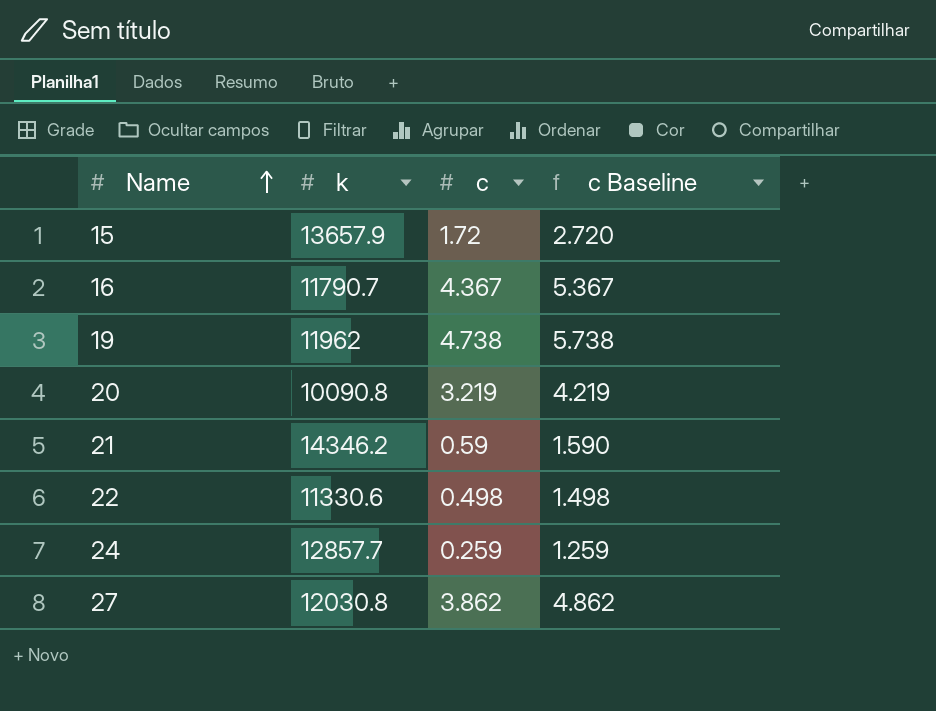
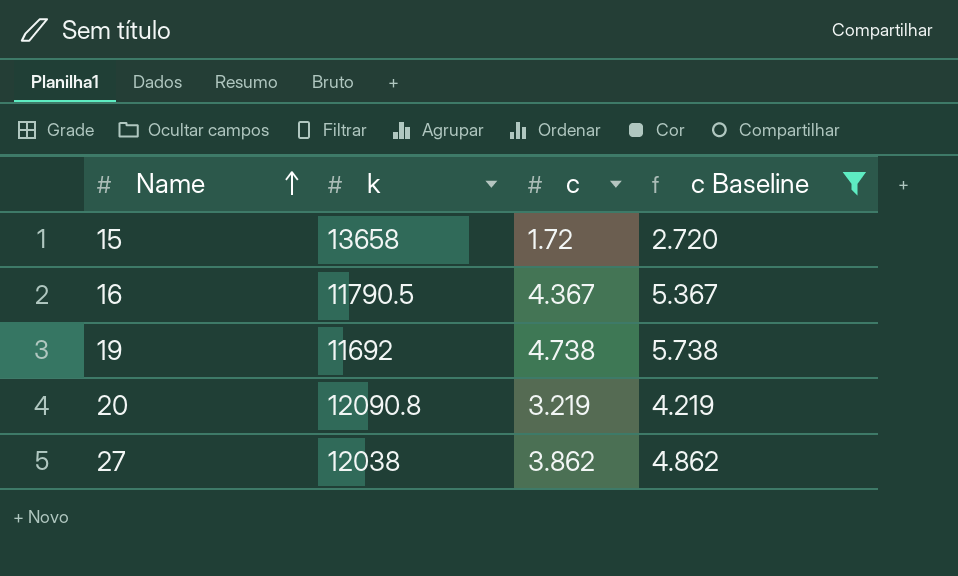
filter: none -> c Baseline >= 2.720
15 | k: 13657.9 -> 13658
16 | k: 11790.7 -> 11790.5
19 | k: 11962 -> 11692
20 | k: 10090.8 -> 12090.8
27 | k: 12030.8 -> 12038

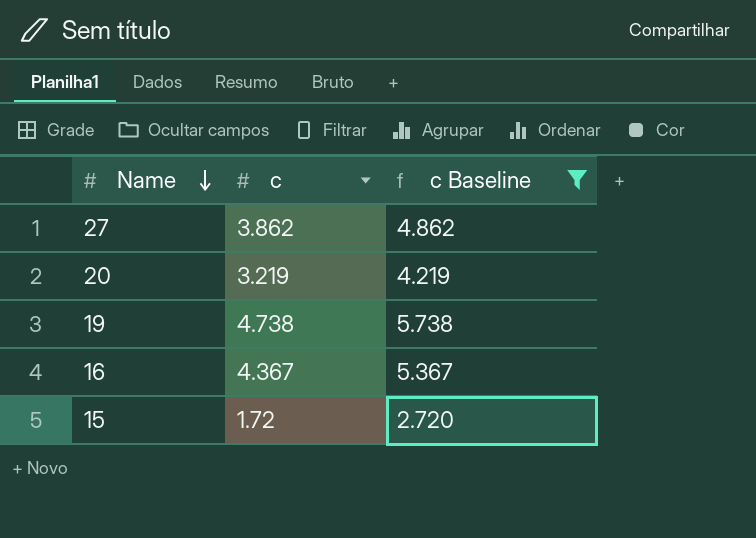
row order: Name ascending -> Name descending
column k | position: 2 -> none

